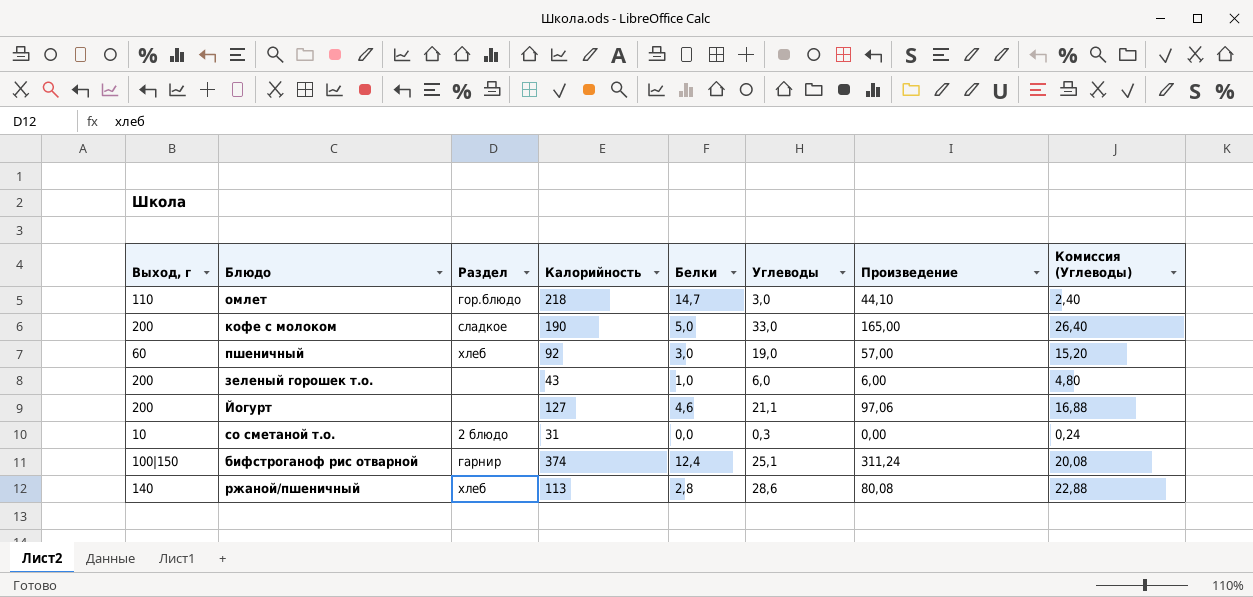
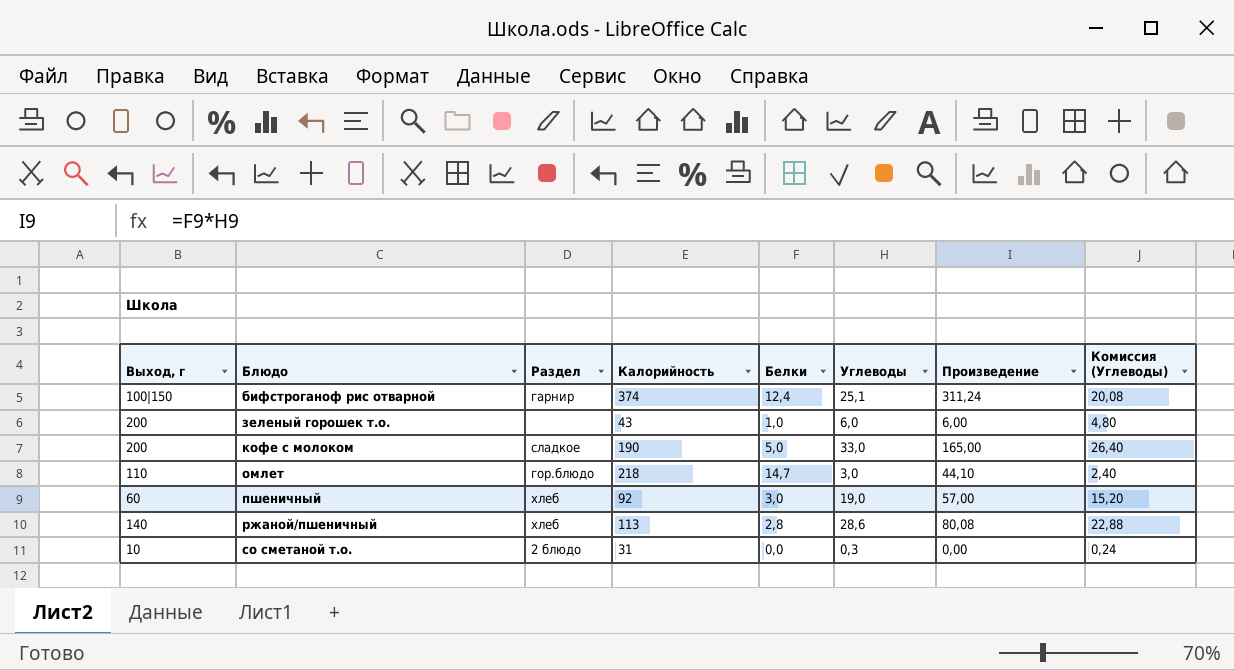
row order: none -> Блюдо ascending
row Йогурт: 200 | none | 127 | 4,6 | 21,1 | 97,06 | 16,88 -> none

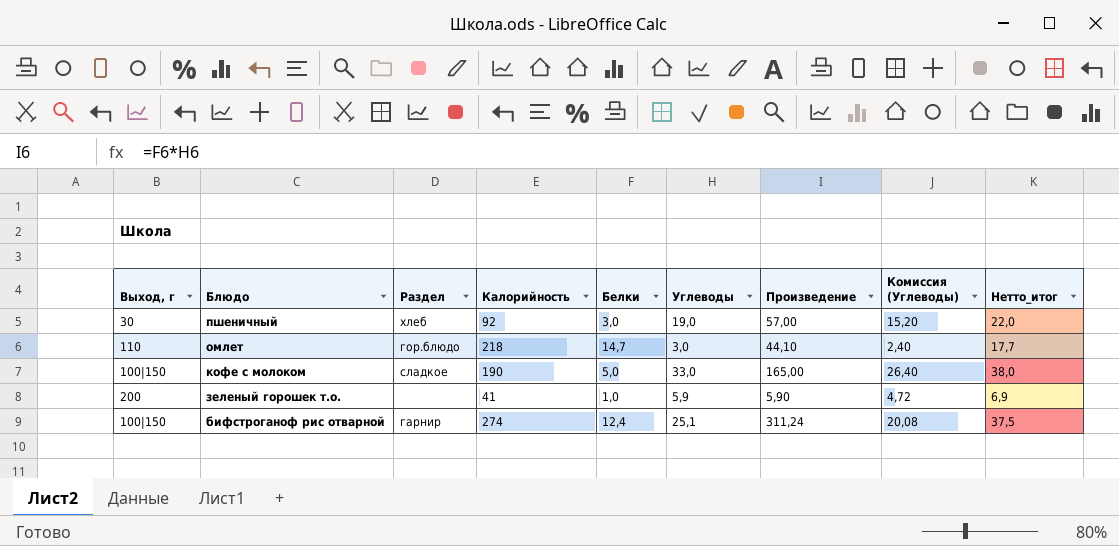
row order: Блюдо ascending -> Блюдо descending
column Нетто_итог | formula: none -> [Белки] + [Углеводы]
row ржаной/пшеничный: 140 | хлеб | 113 | 2,8 | 28,6 | 80,08 | 22,88 -> none
row со сметаной т.о.: 10 | 2 блюдо | 31 | 0,0 | 0,3 | 0,00 | 0,24 -> none
пшеничный | Выход, г: 60 -> 30
кофе с молоком | Выход, г: 200 -> 100|150
зеленый горошек т.о. | Калорийность: 43 -> 41
зеленый горошек т.о. | Углеводы: 6,0 -> 5,9
зеленый горошек т.о. | Произведение: 6,00 -> 5,90
зеленый горошек т.о. | Комиссия (Углеводы): 4,80 -> 4,72
бифстроганоф рис отварной | Калорийность: 374 -> 274

